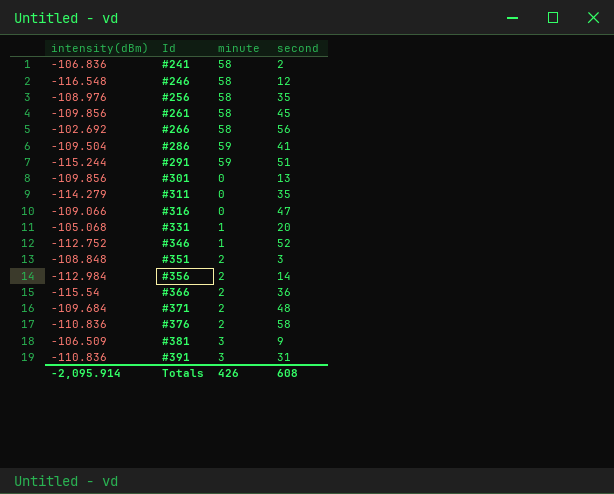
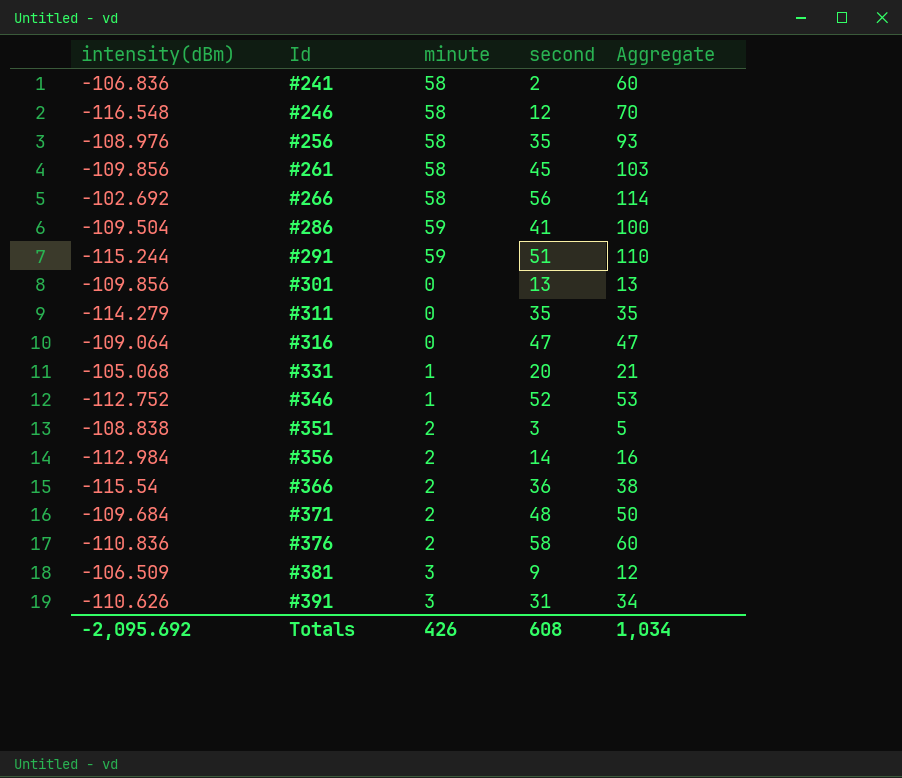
column Aggregate | formula: none -> [minute] + [second]
#316 | intensity(dBm): -109.066 -> -109.064
#351 | intensity(dBm): -108.848 -> -108.838
#391 | intensity(dBm): -110.836 -> -110.626
Totals | intensity(dBm): -2,095.914 -> -2,095.692

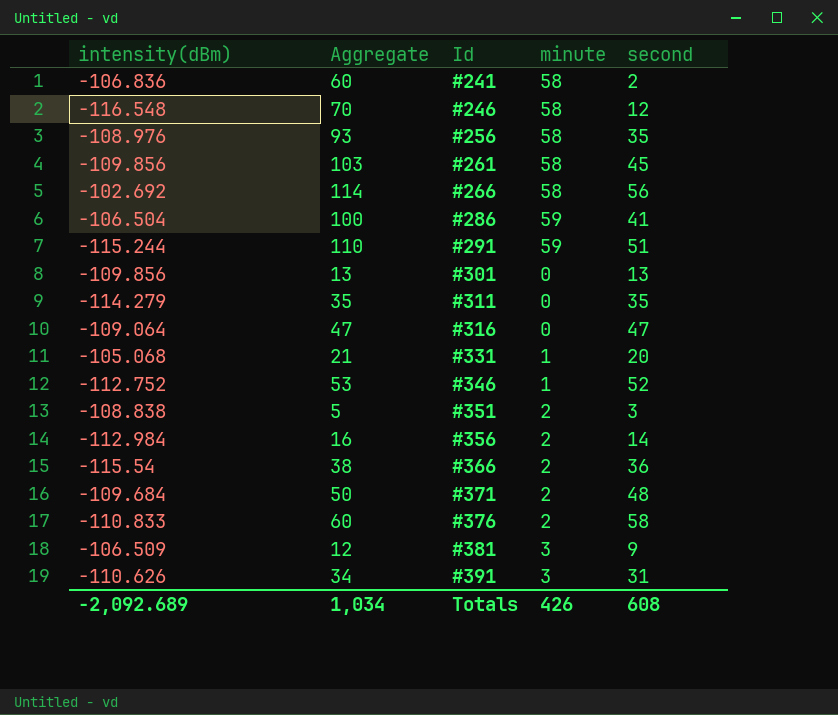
column Aggregate | position: 5 -> 2
#286 | intensity(dBm): -109.504 -> -106.504
#376 | intensity(dBm): -110.836 -> -110.833
Totals | intensity(dBm): -2,095.692 -> -2,092.689

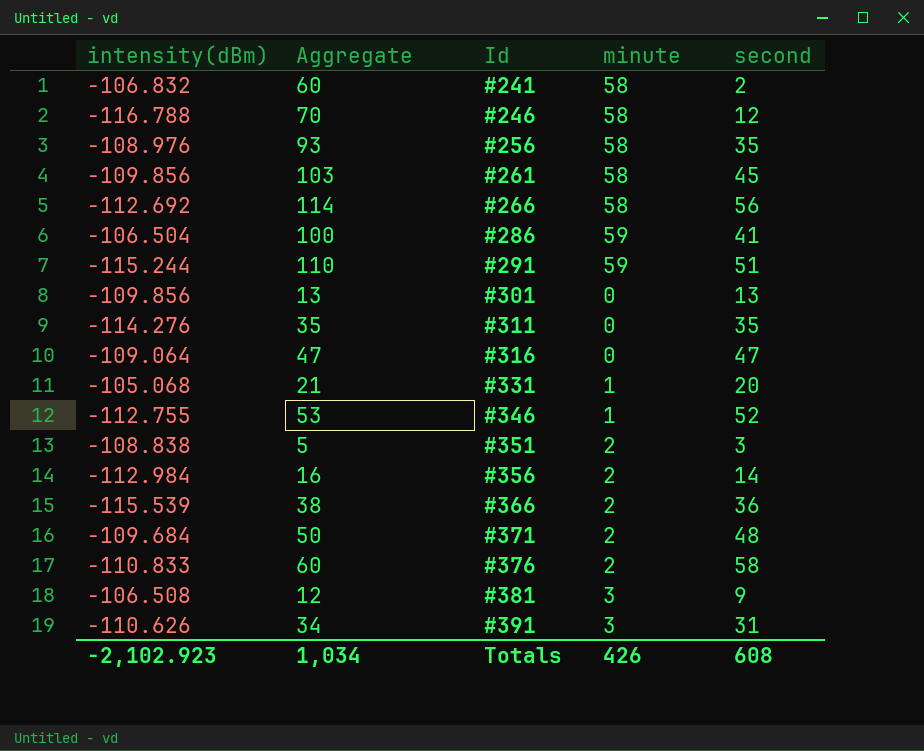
#241 | intensity(dBm): -106.836 -> -106.832
#246 | intensity(dBm): -116.548 -> -116.788
#266 | intensity(dBm): -102.692 -> -112.692
#311 | intensity(dBm): -114.279 -> -114.276
#346 | intensity(dBm): -112.752 -> -112.755
#366 | intensity(dBm): -115.54 -> -115.539
#381 | intensity(dBm): -106.509 -> -106.508
Totals | intensity(dBm): -2,092.689 -> -2,102.923

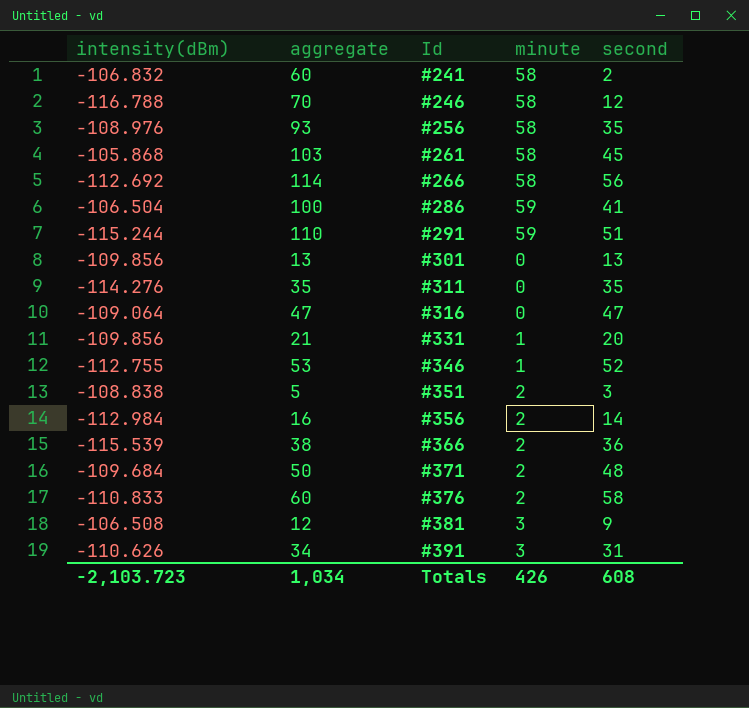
column name: Aggregate -> aggregate
#261 | intensity(dBm): -109.856 -> -105.868
#331 | intensity(dBm): -105.068 -> -109.856
Totals | intensity(dBm): -2,102.923 -> -2,103.723

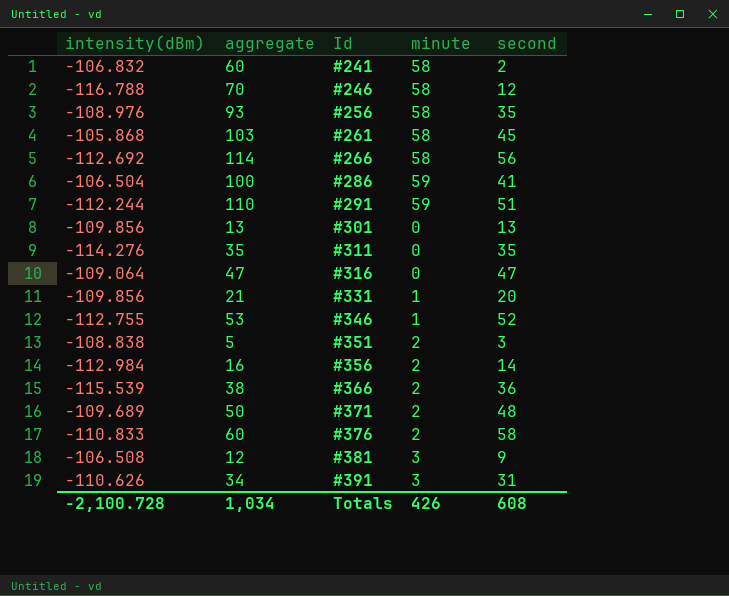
#291 | intensity(dBm): -115.244 -> -112.244
#371 | intensity(dBm): -109.684 -> -109.689
Totals | intensity(dBm): -2,103.723 -> -2,100.728

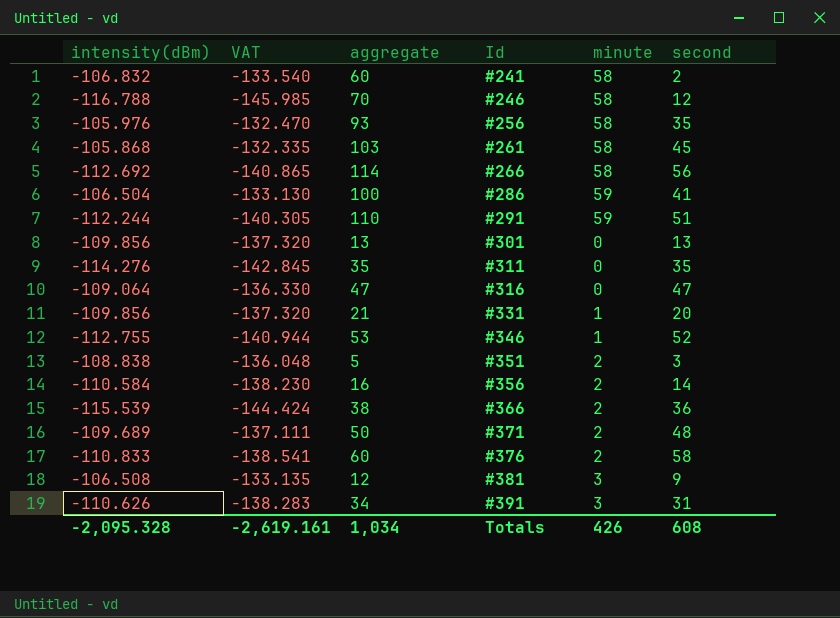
column VAT | formula: none -> [intensity(dBm)] * 1.25
#256 | intensity(dBm): -108.976 -> -105.976
#356 | intensity(dBm): -112.984 -> -110.584
Totals | intensity(dBm): -2,100.728 -> -2,095.328

